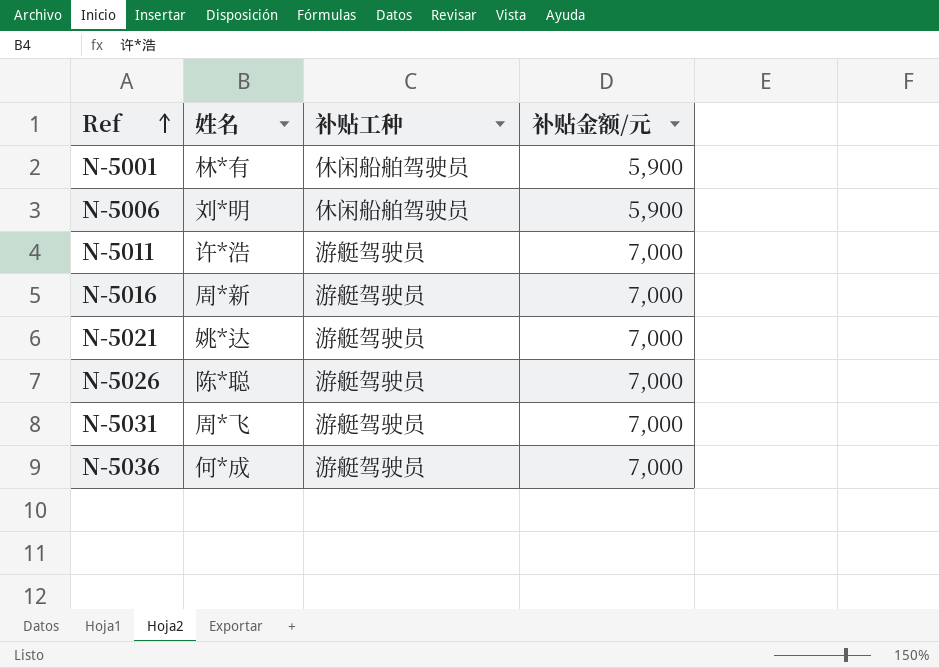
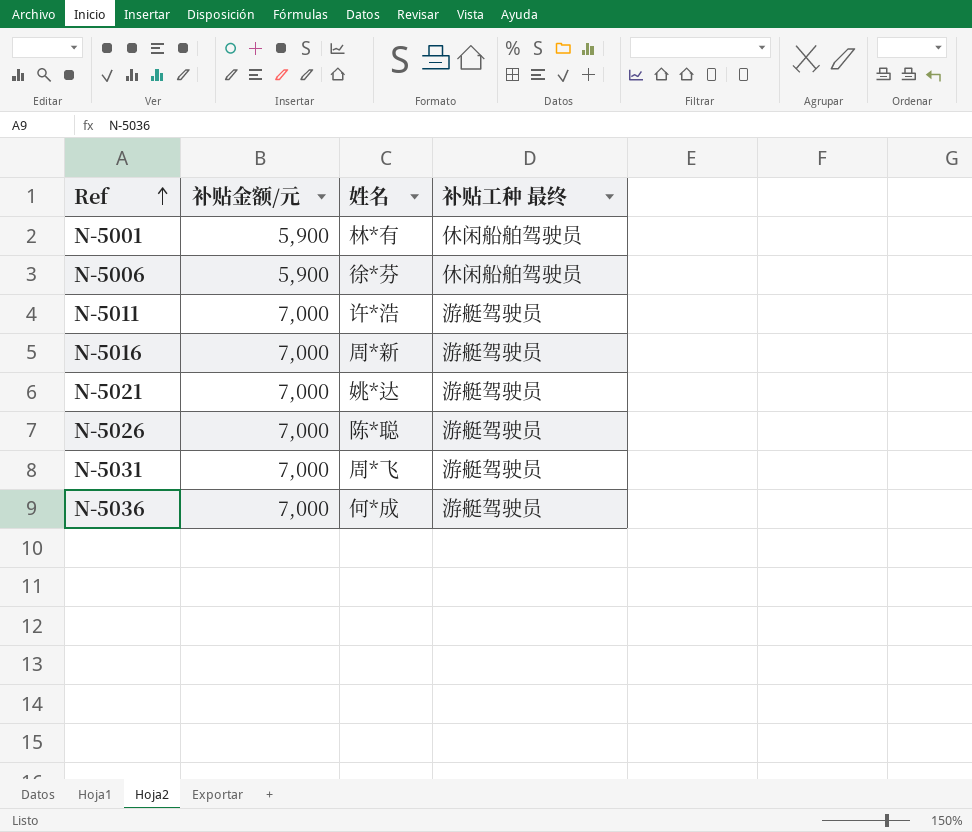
column 补贴金额/元 | position: 4 -> 2
column name: 补贴工种 -> 补贴工种 最终
N-5006 | 姓名: 刘*明 -> 徐*芬

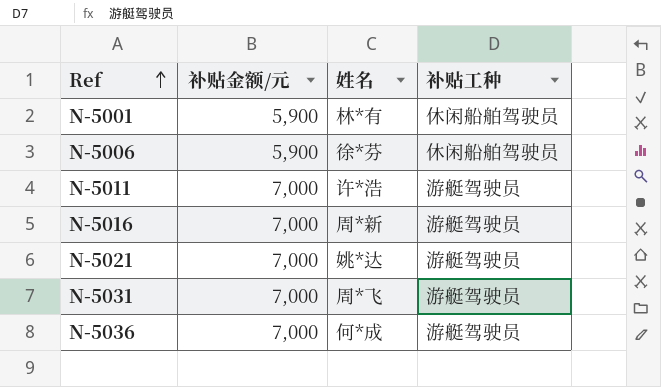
column name: 补贴工种 最终 -> 补贴工种
row N-5026: 7,000 | 陈*聪 | 游艇驾驶员 -> none

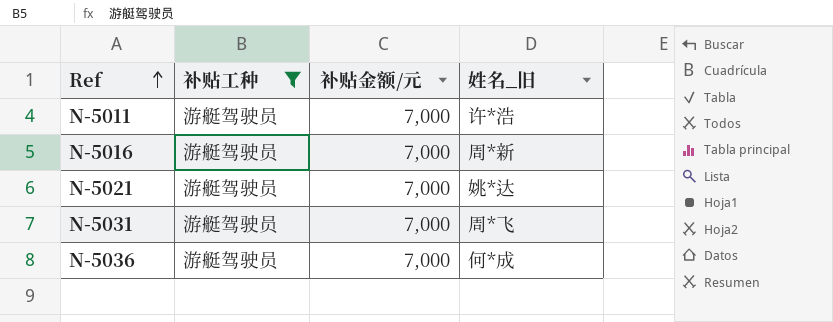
filter: none -> 补贴工种 = 游艇驾驶员
column 补贴工种 | position: 4 -> 2
column name: 姓名 -> 姓名_旧

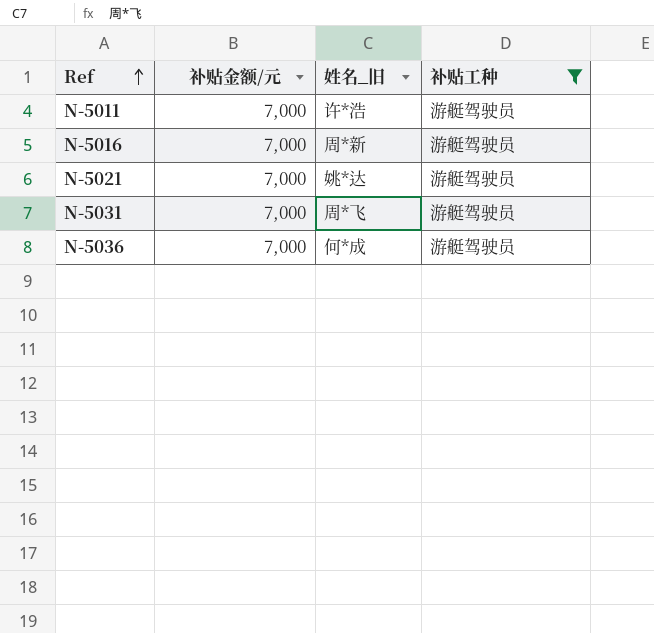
column 补贴工种 | position: 2 -> 4

